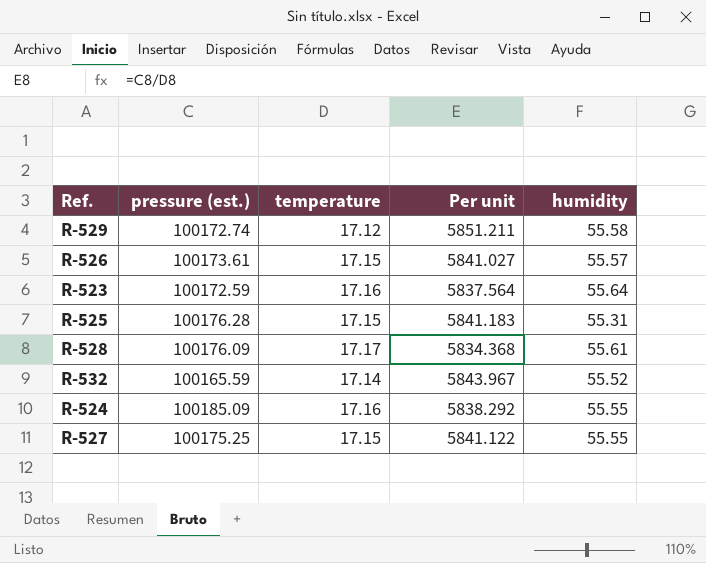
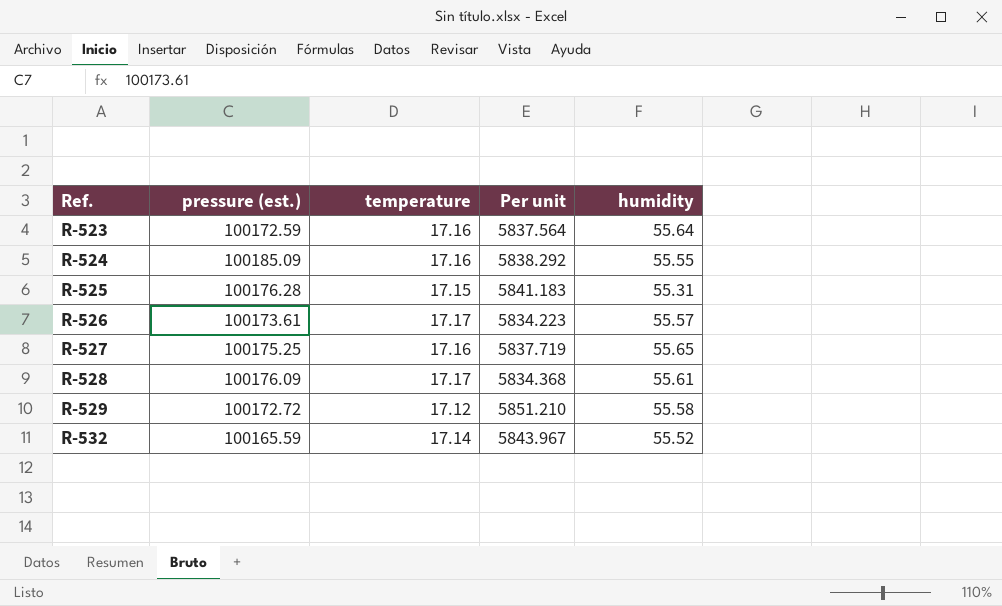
row order: none -> Ref. ascending
R-526 | temperature: 17.15 -> 17.17
R-526 | Per unit: 5841.027 -> 5834.223
R-527 | temperature: 17.15 -> 17.16
R-527 | Per unit: 5841.122 -> 5837.719
R-527 | humidity: 55.55 -> 55.65
R-529 | pressure (est.): 100172.74 -> 100172.72
R-529 | Per unit: 5851.211 -> 5851.210

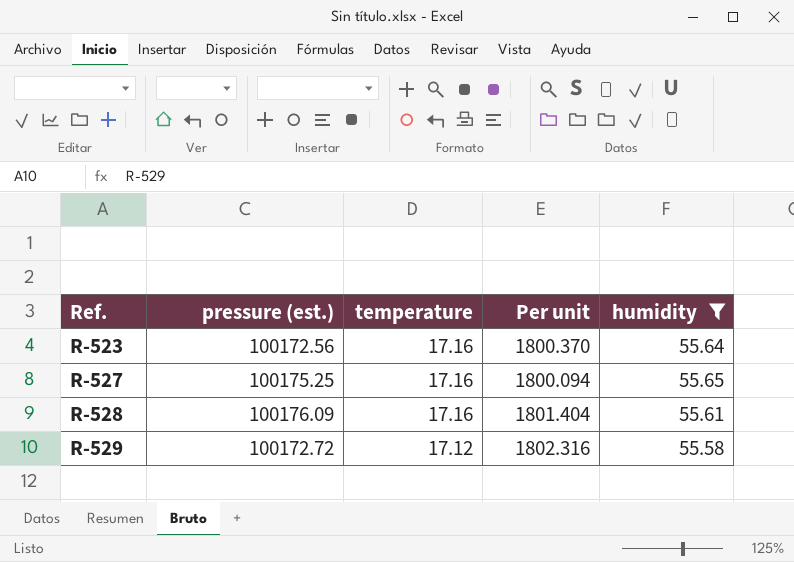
filter: none -> humidity >= 55.58
column Per unit | formula: [pressure (est.)] / [temperature] -> [pressure (est.)] / [humidity]
R-523 | pressure (est.): 100172.59 -> 100172.56
R-528 | temperature: 17.17 -> 17.16

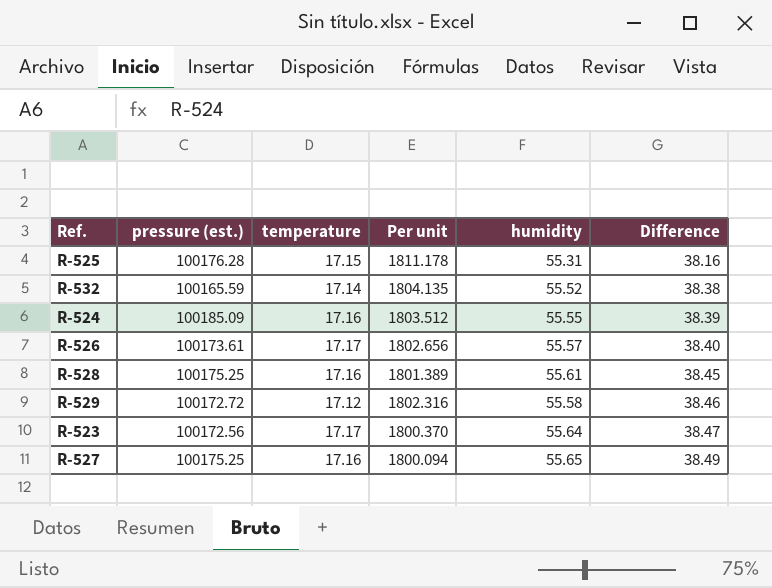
filter: humidity >= 55.58 -> none
row order: Ref. ascending -> Difference ascending
column Difference | formula: none -> [humidity] - [temperature]
R-528 | pressure (est.): 100176.09 -> 100175.25
R-528 | Per unit: 1801.404 -> 1801.389
R-523 | temperature: 17.16 -> 17.17

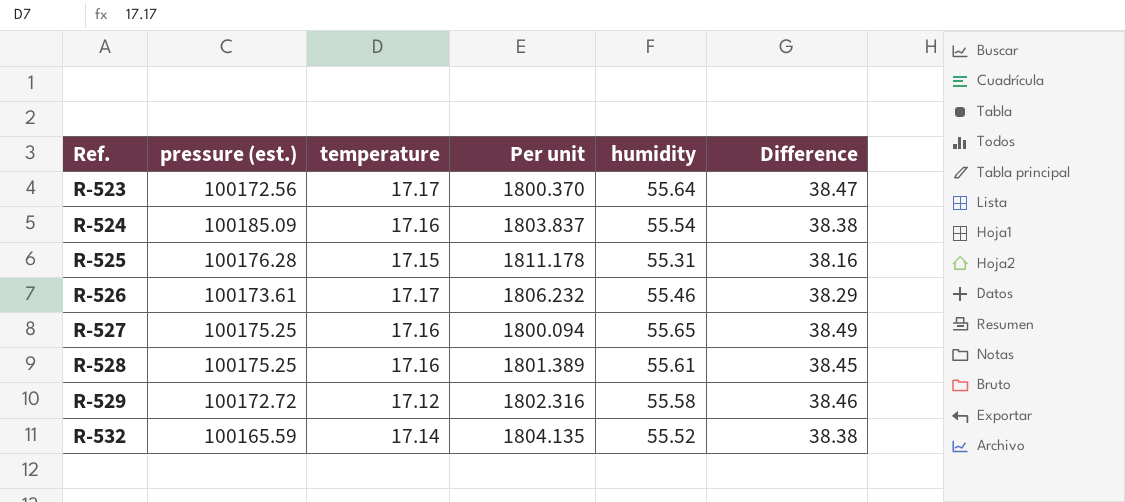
row order: Difference ascending -> Ref. ascending
R-524 | Per unit: 1803.512 -> 1803.837
R-524 | humidity: 55.55 -> 55.54
R-524 | Difference: 38.39 -> 38.38
R-526 | Per unit: 1802.656 -> 1806.232
R-526 | humidity: 55.57 -> 55.46
R-526 | Difference: 38.40 -> 38.29

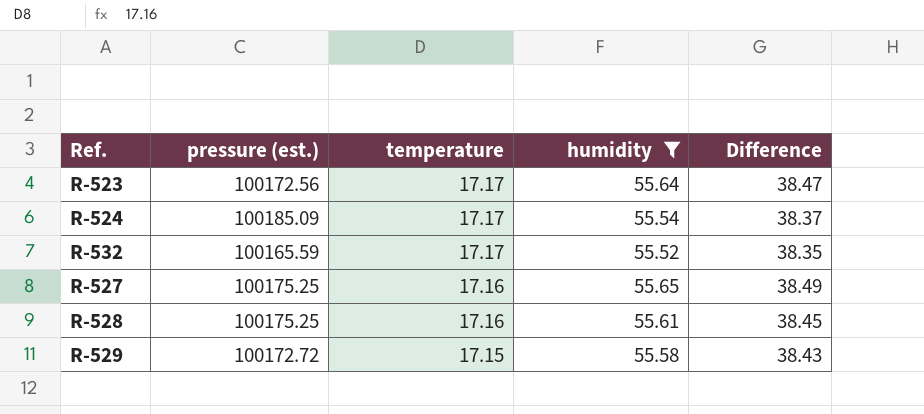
filter: none -> humidity >= 55.52
row order: Ref. ascending -> temperature descending
column Per unit | formula: [pressure (est.)] / [humidity] -> none
R-524 | temperature: 17.16 -> 17.17
R-524 | Difference: 38.38 -> 38.37
R-532 | temperature: 17.14 -> 17.17
R-532 | Difference: 38.38 -> 38.35
R-529 | temperature: 17.12 -> 17.15
R-529 | Difference: 38.46 -> 38.43

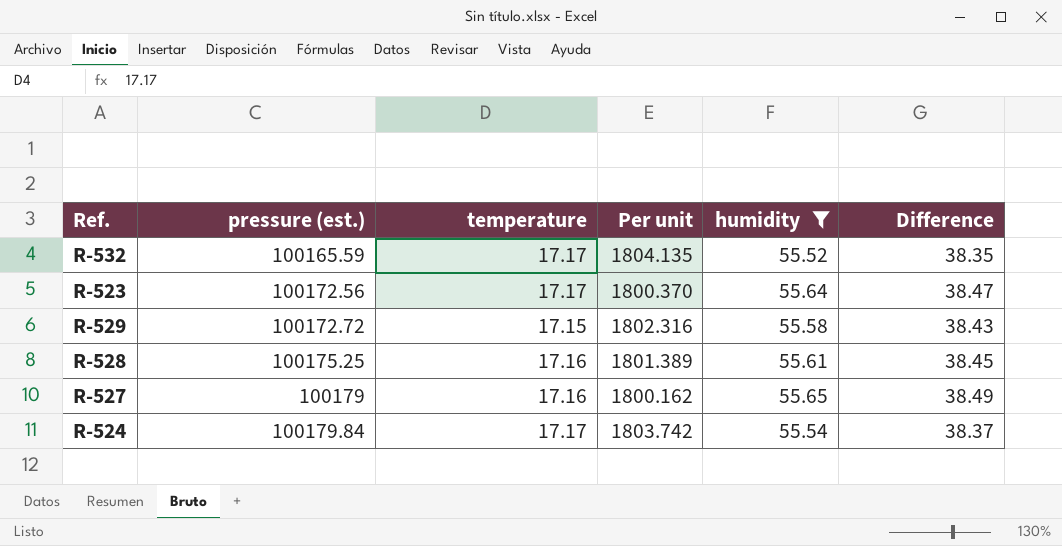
row order: temperature descending -> pressure (est.) ascending
column Per unit | formula: none -> [pressure (est.)] / [humidity]
R-527 | pressure (est.): 100175.25 -> 100179
R-524 | pressure (est.): 100185.09 -> 100179.84

